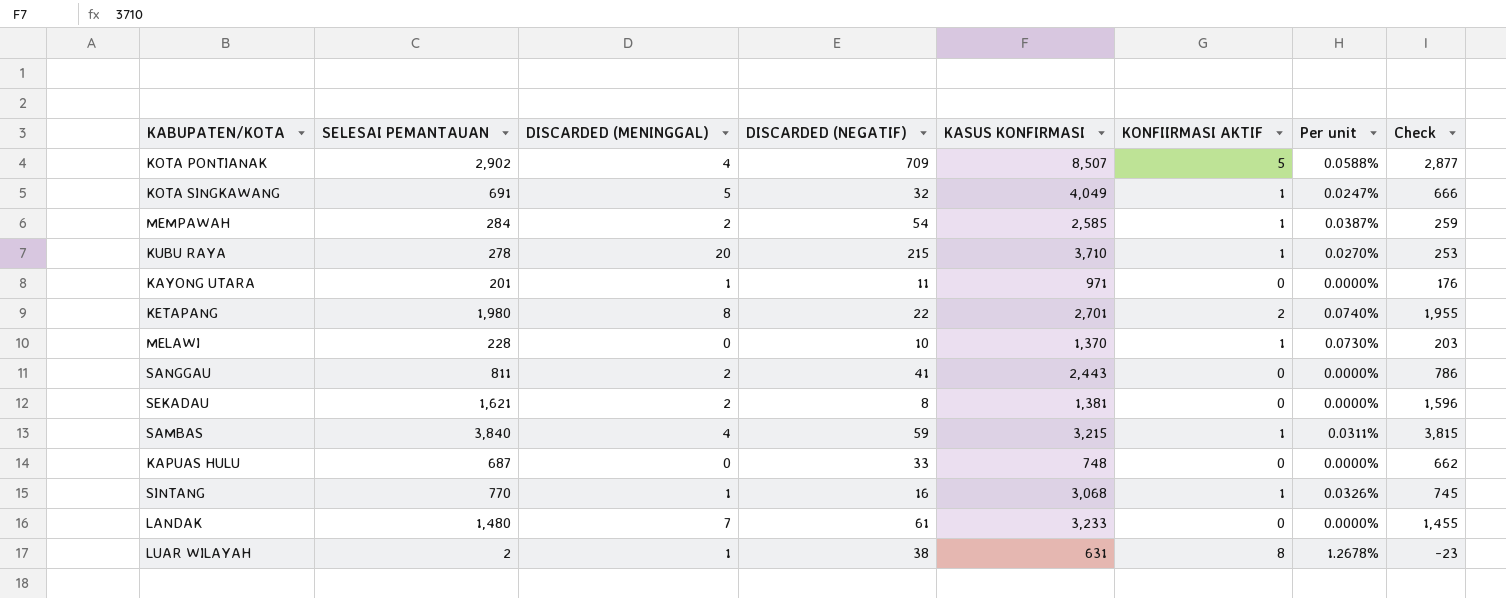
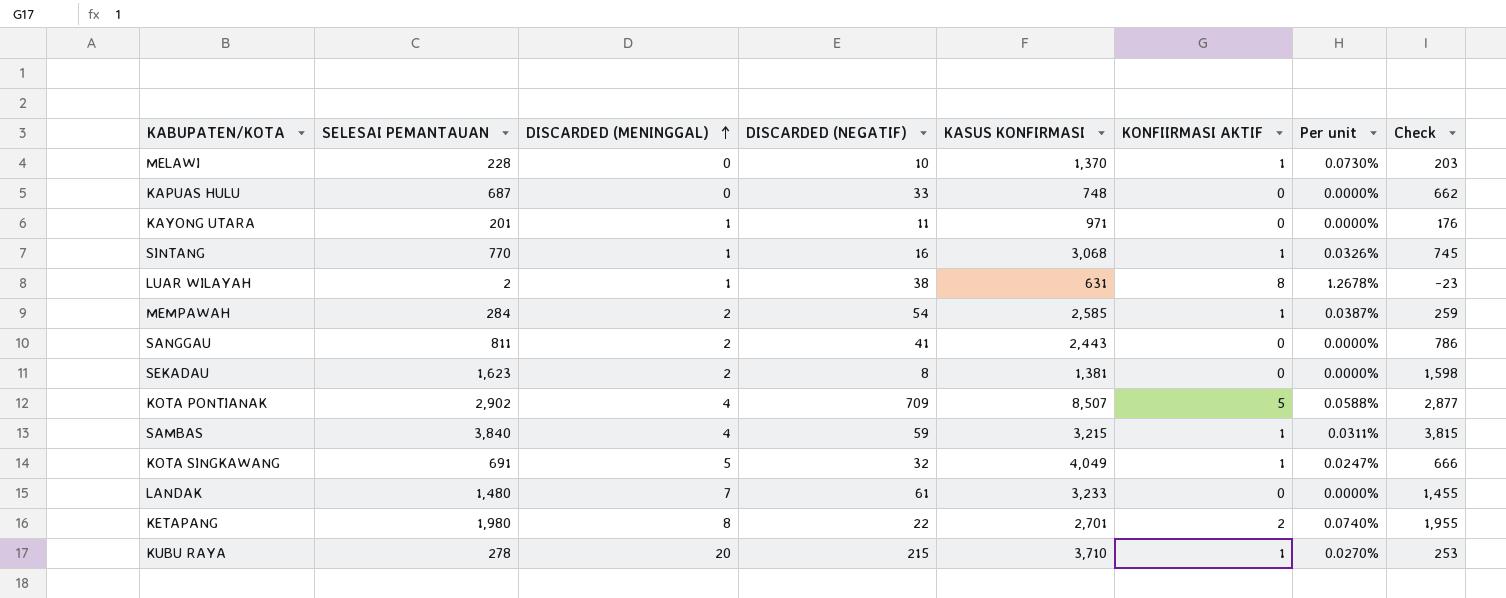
row order: none -> DISCARDED (MENINGGAL) ascending
SEKADAU | SELESAI PEMANTAUAN: 1,621 -> 1,623
SEKADAU | Check: 1,596 -> 1,598

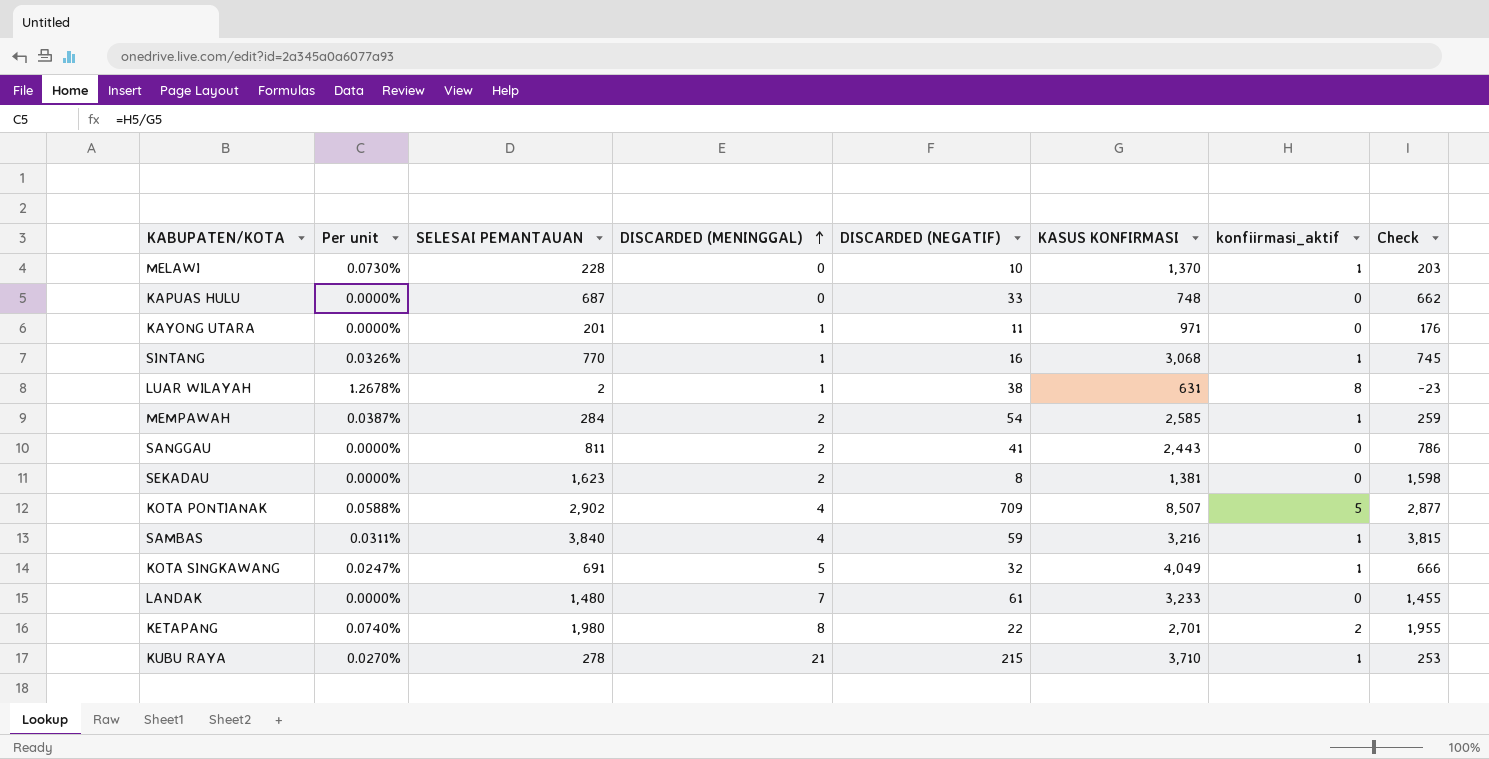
column Per unit | position: 7 -> 2
column name: KONFIIRMASI AKTIF -> konfiirmasi_aktif
SAMBAS | KASUS KONFIRMASI: 3,215 -> 3,216
KUBU RAYA | DISCARDED (MENINGGAL): 20 -> 21

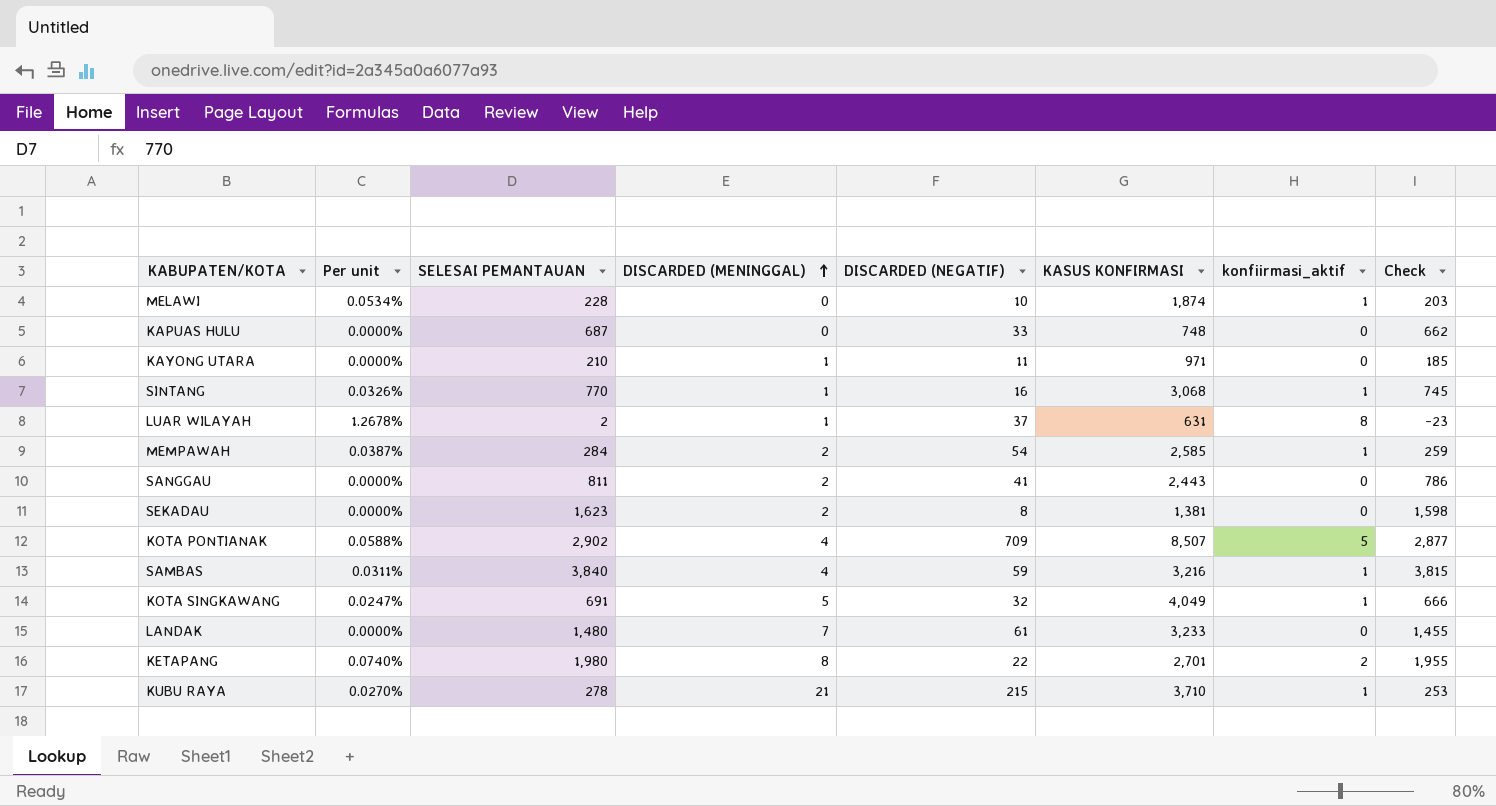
MELAWI | Per unit: 0.0730% -> 0.0534%
MELAWI | KASUS KONFIRMASI: 1,370 -> 1,874
KAYONG UTARA | SELESAI PEMANTAUAN: 201 -> 210
KAYONG UTARA | Check: 176 -> 185
LUAR WILAYAH | DISCARDED (NEGATIF): 38 -> 37

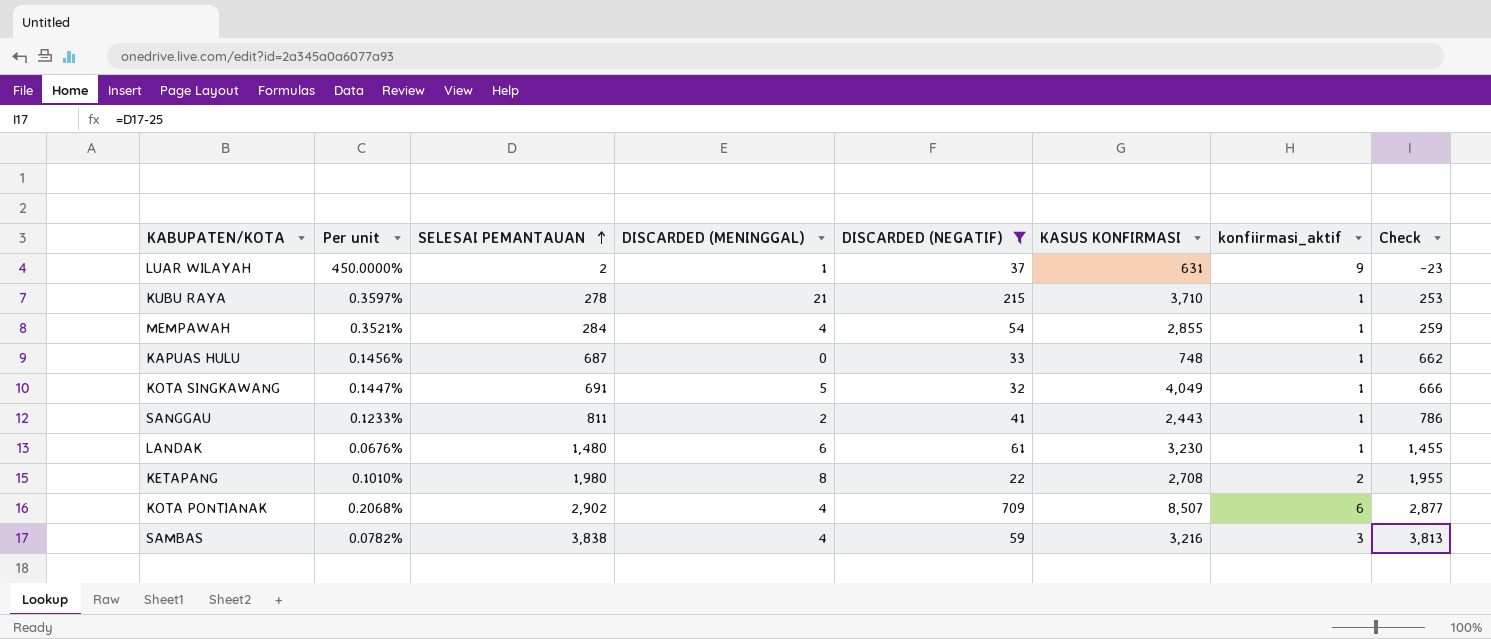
filter: none -> DISCARDED (NEGATIF) >= 22
row order: DISCARDED (MENINGGAL) ascending -> SELESAI PEMANTAUAN ascending
column Per unit | formula: [konfiirmasi_aktif] / [KASUS KONFIRMASI] -> [konfiirmasi_aktif] / [SELESAI PEMANTAUAN]
LUAR WILAYAH | konfiirmasi_aktif: 8 -> 9
MEMPAWAH | DISCARDED (MENINGGAL): 2 -> 4
MEMPAWAH | KASUS KONFIRMASI: 2,585 -> 2,855
KAPUAS HULU | konfiirmasi_aktif: 0 -> 1
SANGGAU | konfiirmasi_aktif: 0 -> 1
LANDAK | DISCARDED (MENINGGAL): 7 -> 6
LANDAK | KASUS KONFIRMASI: 3,233 -> 3,230
LANDAK | konfiirmasi_aktif: 0 -> 1
KETAPANG | KASUS KONFIRMASI: 2,701 -> 2,708
KOTA PONTIANAK | konfiirmasi_aktif: 5 -> 6
SAMBAS | SELESAI PEMANTAUAN: 3,840 -> 3,838
SAMBAS | konfiirmasi_aktif: 1 -> 3
SAMBAS | Check: 3,815 -> 3,813

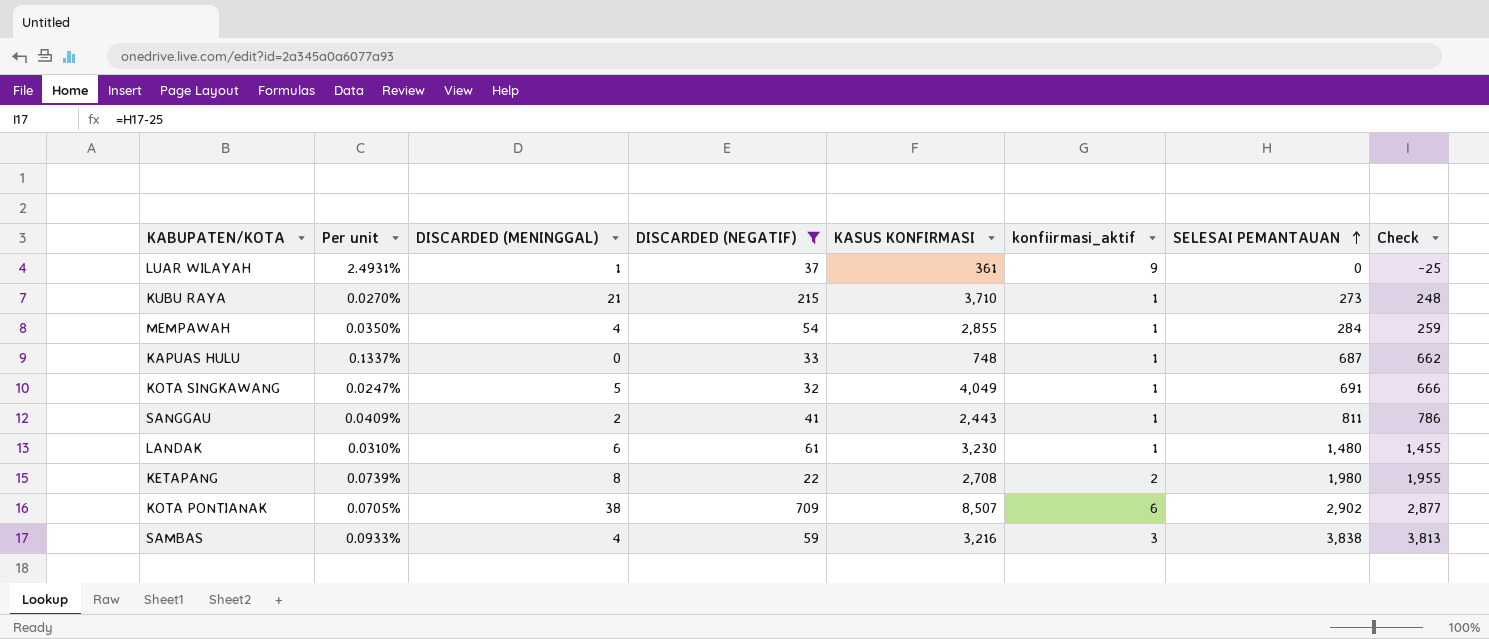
column Per unit | formula: [konfiirmasi_aktif] / [SELESAI PEMANTAUAN] -> [konfiirmasi_aktif] / [KASUS KONFIRMASI]
column SELESAI PEMANTAUAN | position: 3 -> 7
LUAR WILAYAH | KASUS KONFIRMASI: 631 -> 361
LUAR WILAYAH | SELESAI PEMANTAUAN: 2 -> 0
LUAR WILAYAH | Check: -23 -> -25
KUBU RAYA | SELESAI PEMANTAUAN: 278 -> 273
KUBU RAYA | Check: 253 -> 248
KOTA PONTIANAK | DISCARDED (MENINGGAL): 4 -> 38

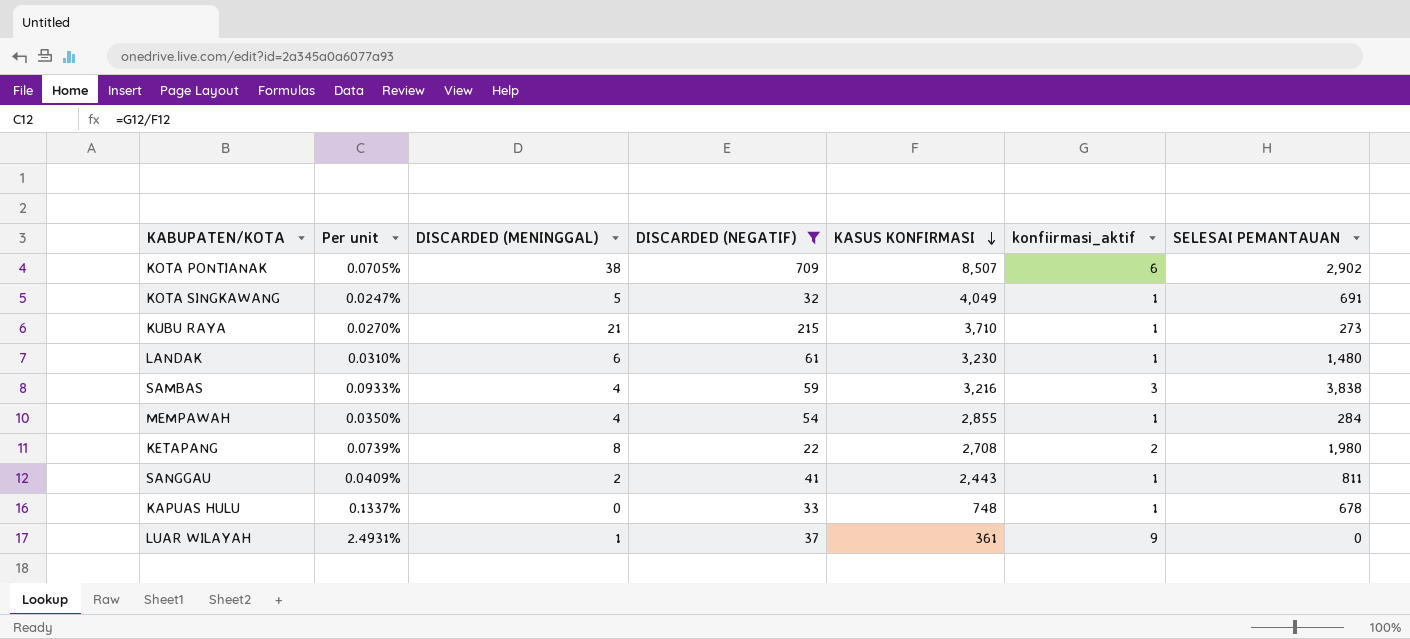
row order: SELESAI PEMANTAUAN ascending -> KASUS KONFIRMASI descending
column Check | formula: [SELESAI PEMANTAUAN] - 25 -> none
KAPUAS HULU | SELESAI PEMANTAUAN: 687 -> 678

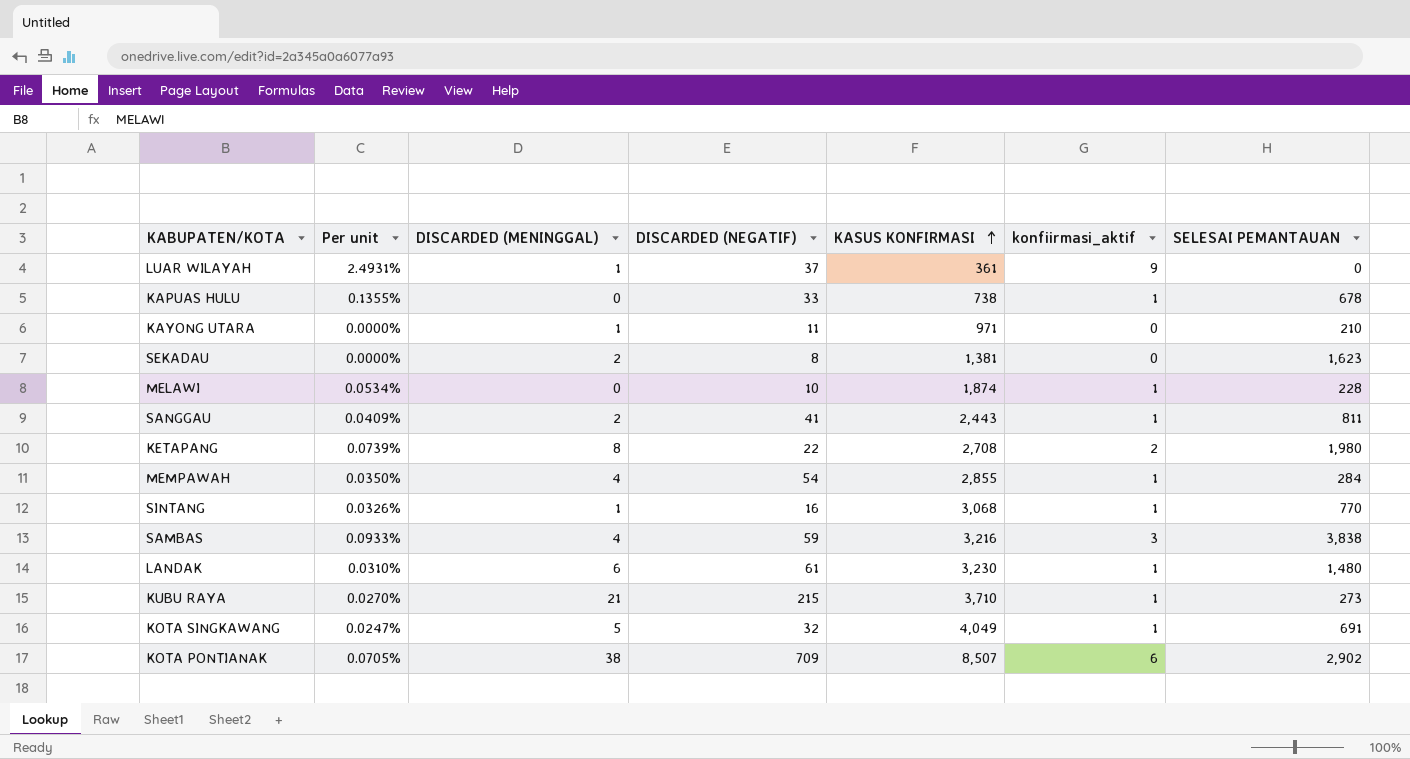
filter: DISCARDED (NEGATIF) >= 22 -> none
row order: KASUS KONFIRMASI descending -> KASUS KONFIRMASI ascending
KAPUAS HULU | Per unit: 0.1337% -> 0.1355%
KAPUAS HULU | KASUS KONFIRMASI: 748 -> 738

